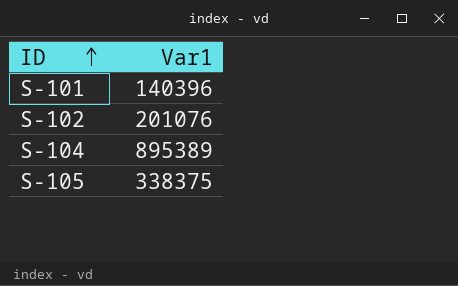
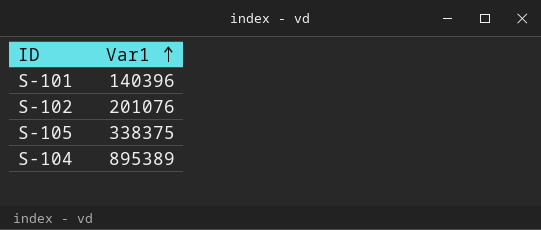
row order: ID ascending -> Var1 ascending

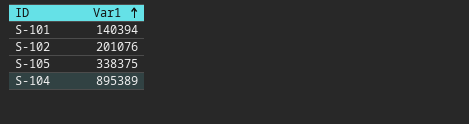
S-101 | Var1: 140396 -> 140394

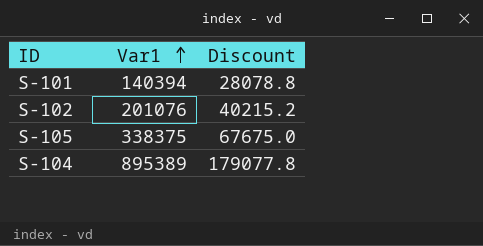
column Discount | formula: none -> [Var1] * 0.2

